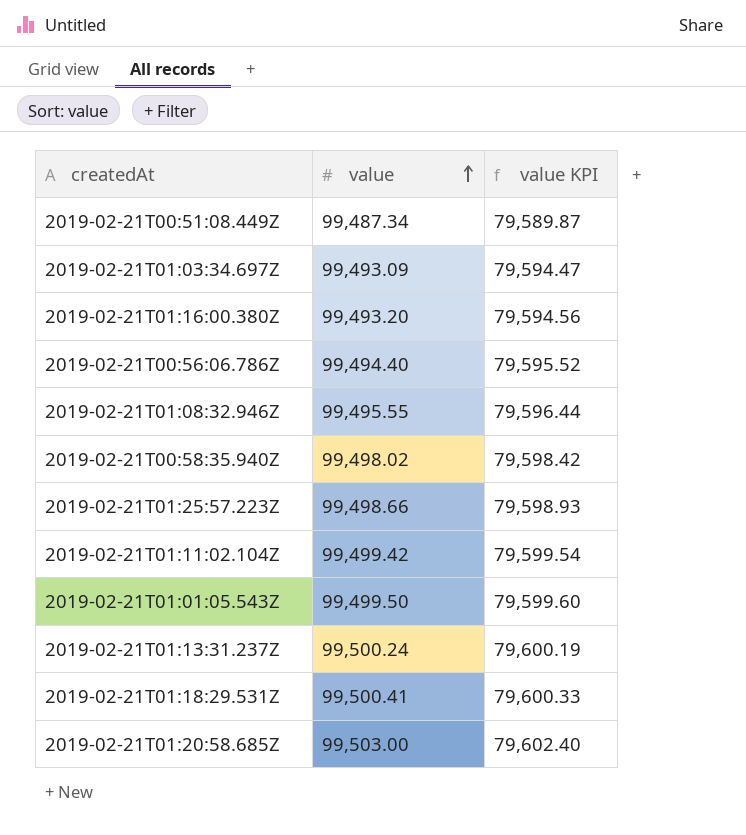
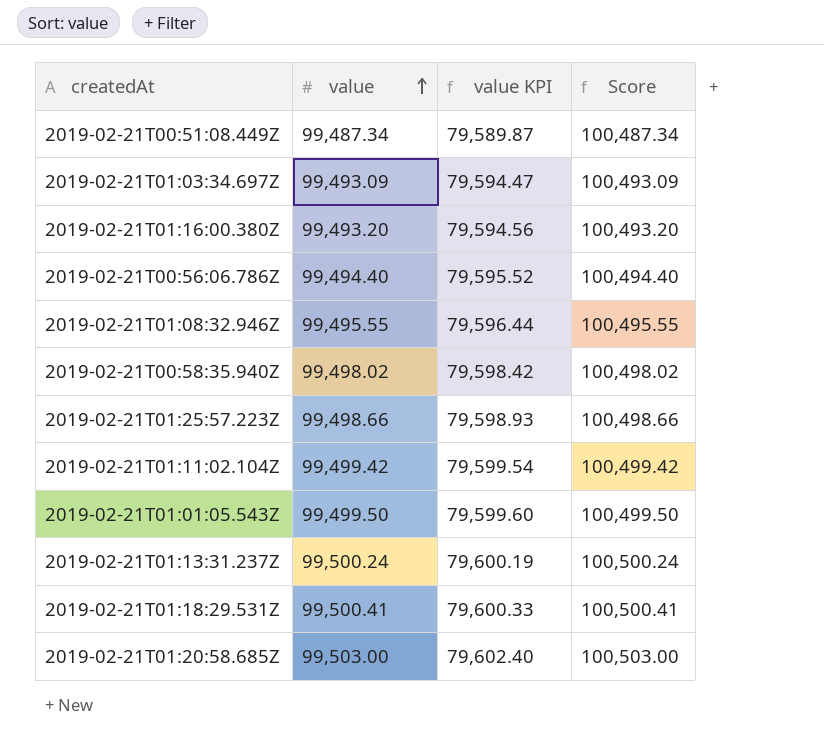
column Score | formula: none -> [value] + 1000

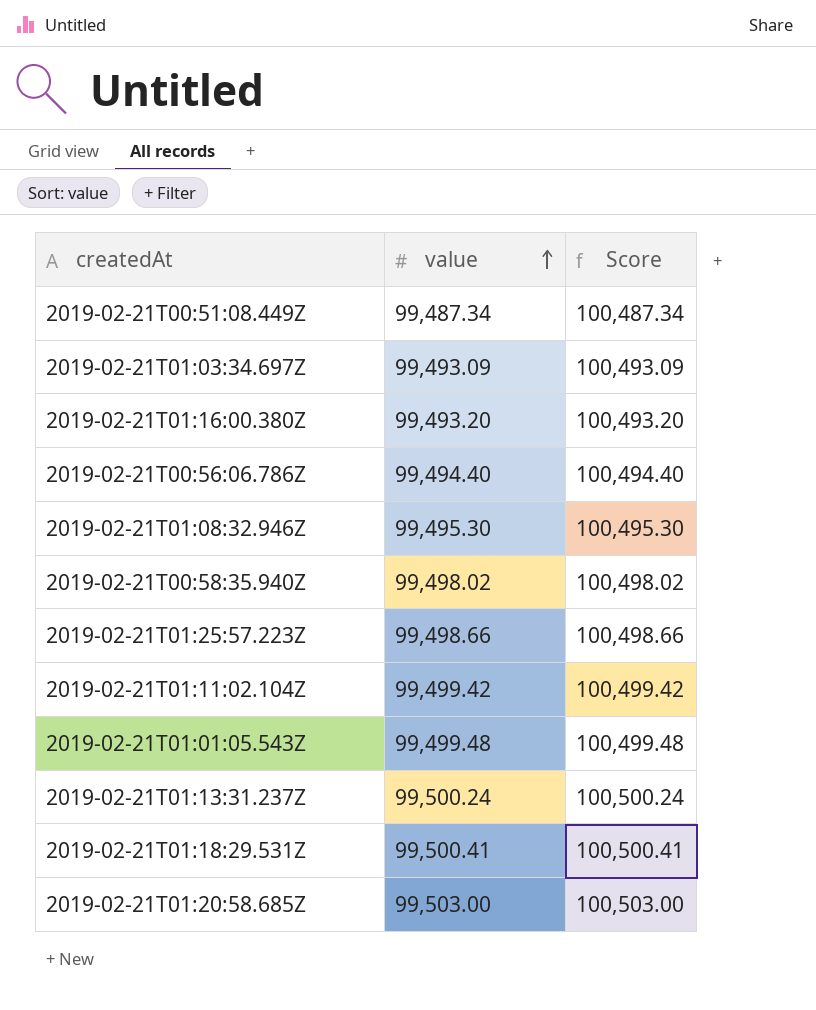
column value KPI | formula: [value] * 0.8 -> none
2019-02-21T01:08:32.946Z | value: 99,495.55 -> 99,495.30
2019-02-21T01:08:32.946Z | Score: 100,495.55 -> 100,495.30
2019-02-21T01:01:05.543Z | value: 99,499.50 -> 99,499.48
2019-02-21T01:01:05.543Z | Score: 100,499.50 -> 100,499.48

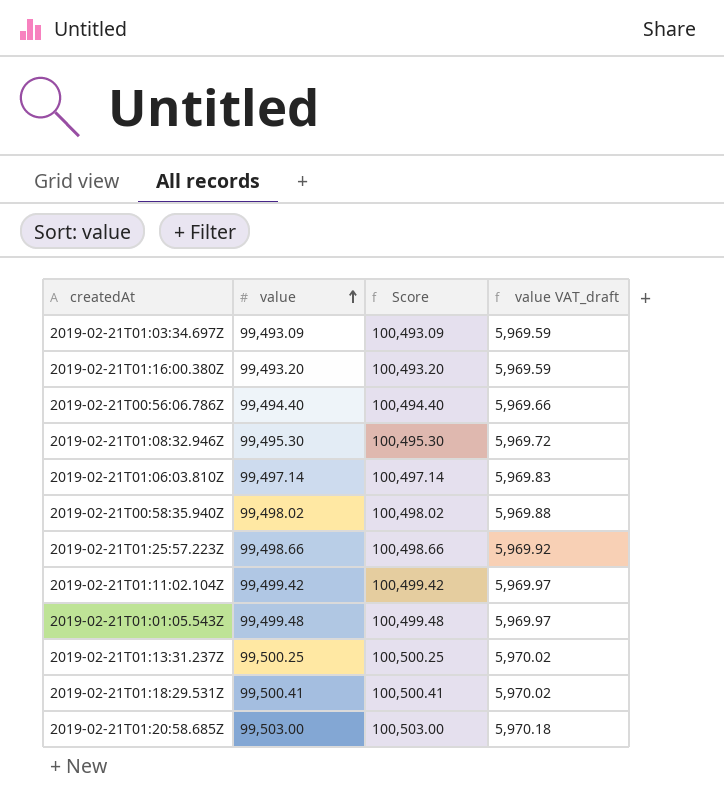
column value VAT_draft | formula: none -> [value] * 0.06
row 2019-02-21T00:51:08.449Z: 99,487.34 | 100,487.34 -> none
row 2019-02-21T01:06:03.810Z: none -> 99,497.14 | 100,497.14 | 5,969.83
2019-02-21T01:13:31.237Z | value: 99,500.24 -> 99,500.25
2019-02-21T01:13:31.237Z | Score: 100,500.24 -> 100,500.25

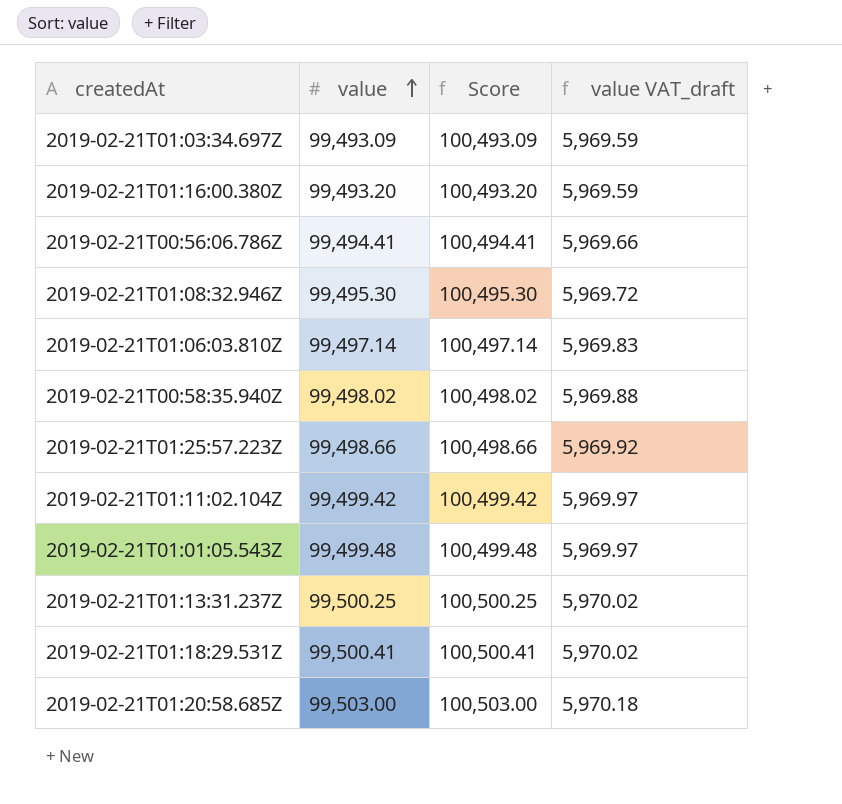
2019-02-21T00:56:06.786Z | value: 99,494.40 -> 99,494.41
2019-02-21T00:56:06.786Z | Score: 100,494.40 -> 100,494.41

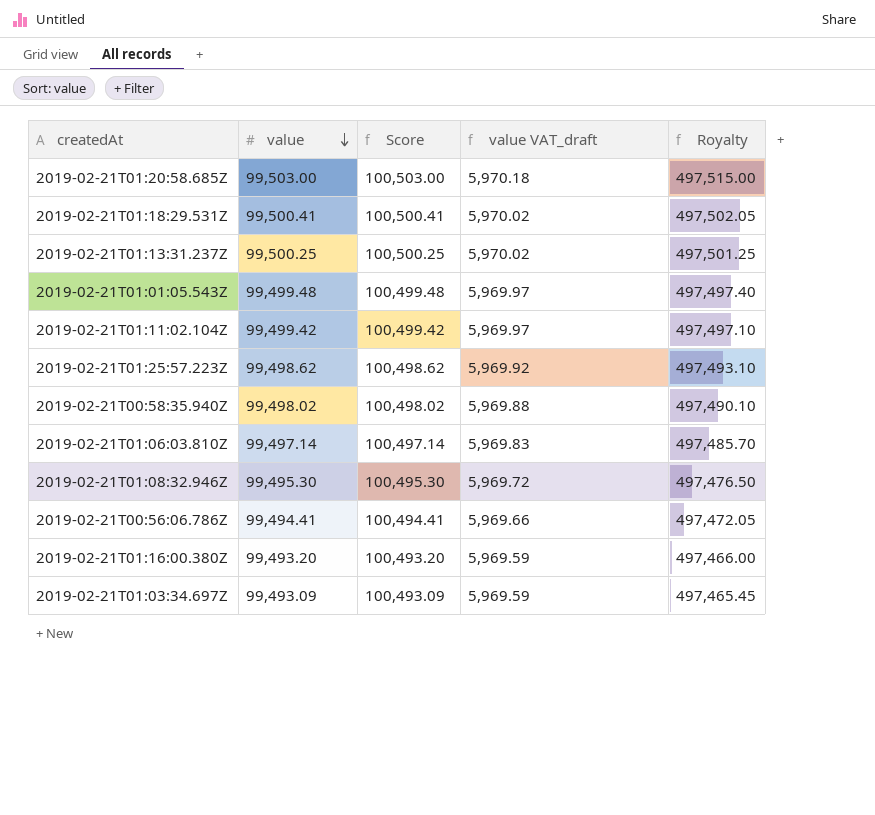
row order: value ascending -> value descending
column Royalty | formula: none -> [value] * 5
2019-02-21T01:25:57.223Z | value: 99,498.66 -> 99,498.62
2019-02-21T01:25:57.223Z | Score: 100,498.66 -> 100,498.62

